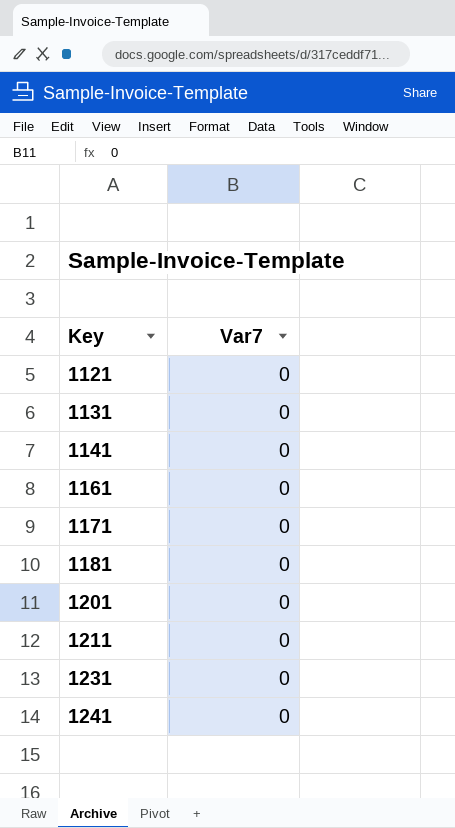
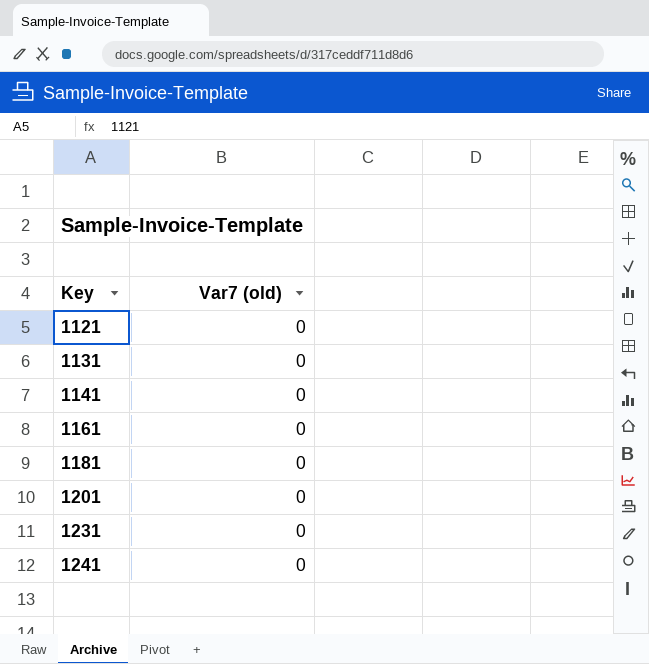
column name: Var7 -> Var7 (old)
row 1171: 0 -> none
row 1211: 0 -> none

